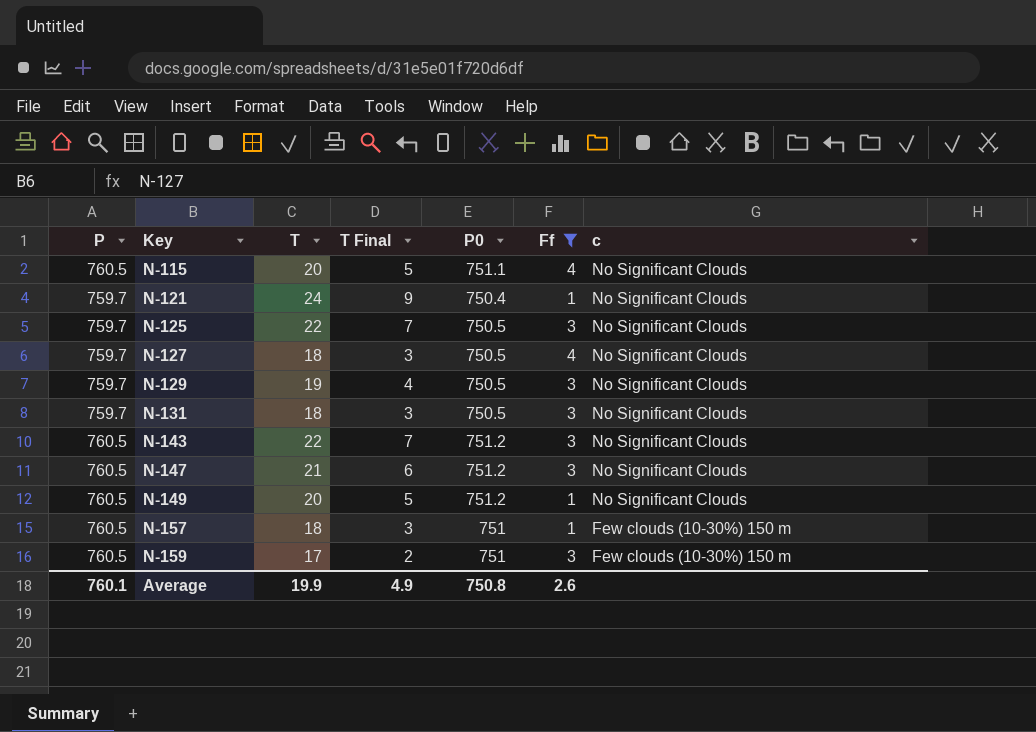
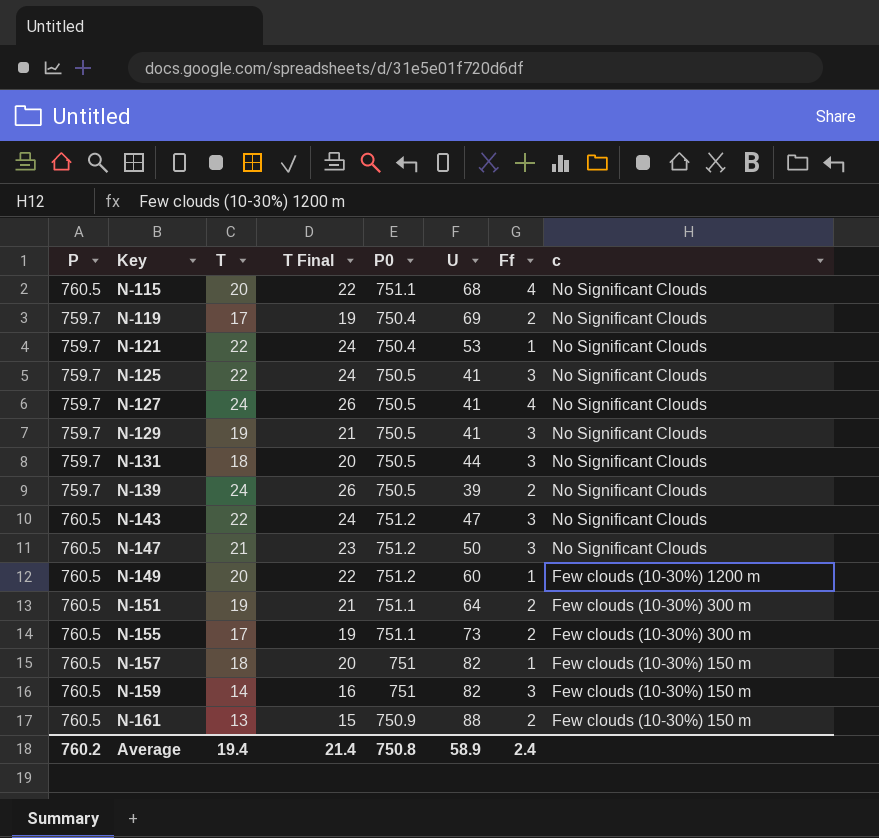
filter: Ff != 2 -> none
column T Final | formula: [T] - 15 -> [T] + 2
column U | position: none -> 6
N-121 | T: 24 -> 22
N-127 | T: 18 -> 24
N-149 | c: No Significant Clouds -> Few clouds (10-30%) 1200 m
N-159 | T: 17 -> 14
Average | P: 760.1 -> 760.2
Average | T: 19.9 -> 19.4
Average | T Final: 4.9 -> 21.4
Average | Ff: 2.6 -> 2.4

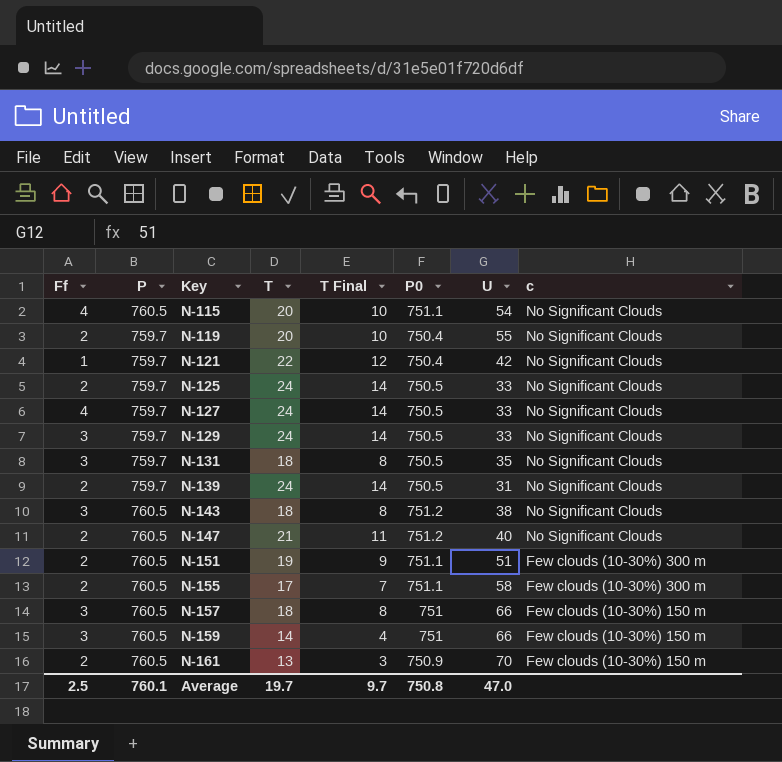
column Ff | position: 7 -> 1
column T Final | formula: [T] + 2 -> [T] - 10
row N-149: 760.5 | 20 | 22 | 751.2 | 60 | 1 | Few clouds (10-30%) 1200 m -> none
N-115 | U: 68 -> 54
N-119 | T: 17 -> 20
N-119 | U: 69 -> 55
N-121 | U: 53 -> 42
N-125 | Ff: 3 -> 2
N-125 | T: 22 -> 24
N-125 | U: 41 -> 33
N-127 | U: 41 -> 33
N-129 | T: 19 -> 24
N-129 | U: 41 -> 33
N-131 | U: 44 -> 35
N-139 | U: 39 -> 31
N-143 | T: 22 -> 18
N-143 | U: 47 -> 38
N-147 | Ff: 3 -> 2
N-147 | U: 50 -> 40
N-151 | U: 64 -> 51
N-155 | U: 73 -> 58
N-157 | Ff: 1 -> 3
N-157 | U: 82 -> 66
N-159 | U: 82 -> 66
N-161 | U: 88 -> 70
Average | Ff: 2.4 -> 2.5
Average | P: 760.2 -> 760.1
Average | T: 19.4 -> 19.7
Average | T Final: 21.4 -> 9.7
Average | U: 58.9 -> 47.0

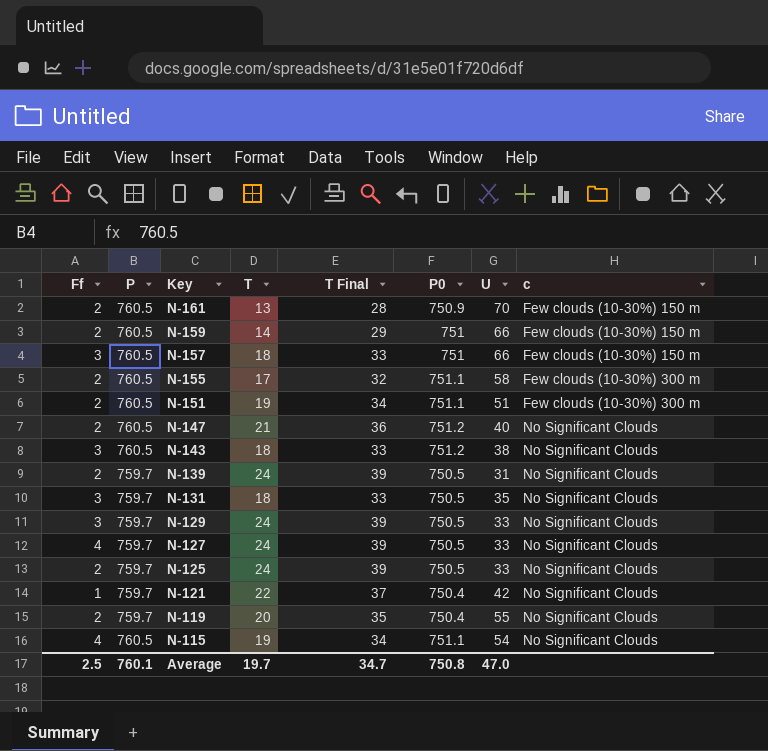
row order: Key ascending -> Key descending
column T Final | formula: [T] - 10 -> [T] + 15
N-159 | Ff: 3 -> 2
N-115 | T: 20 -> 19
Average | T Final: 9.7 -> 34.7

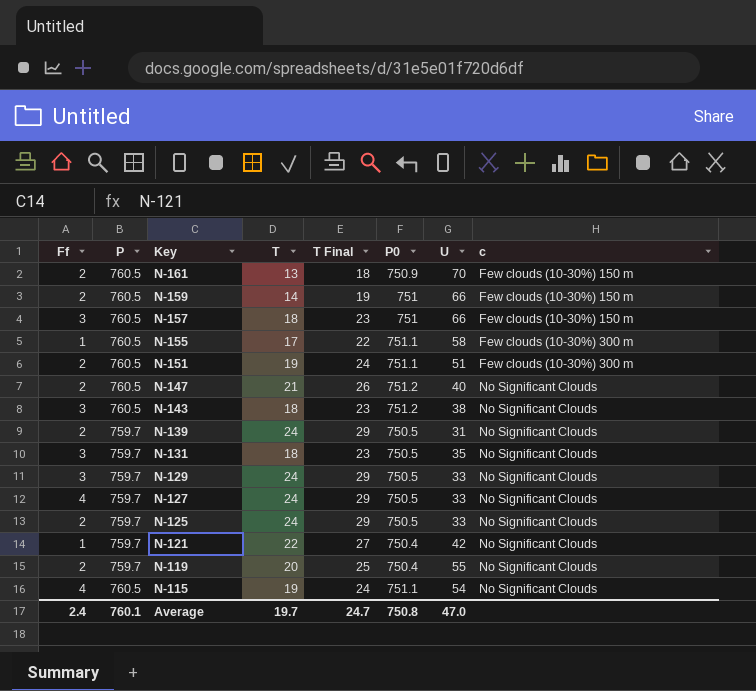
column T Final | formula: [T] + 15 -> [T] + 5
N-155 | Ff: 2 -> 1
Average | Ff: 2.5 -> 2.4
Average | T Final: 34.7 -> 24.7

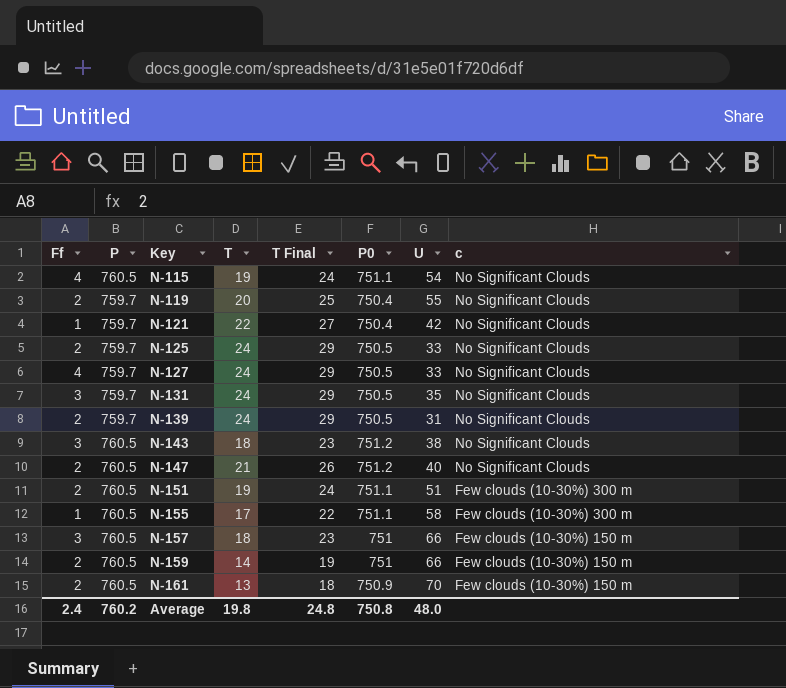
row order: Key descending -> Key ascending
row N-129: 3 | 759.7 | 24 | 29 | 750.5 | 33 | No Significant Clouds -> none
N-131 | T: 18 -> 24
N-131 | T Final: 23 -> 29
Average | P: 760.1 -> 760.2
Average | T: 19.7 -> 19.8
Average | T Final: 24.7 -> 24.8
Average | U: 47.0 -> 48.0

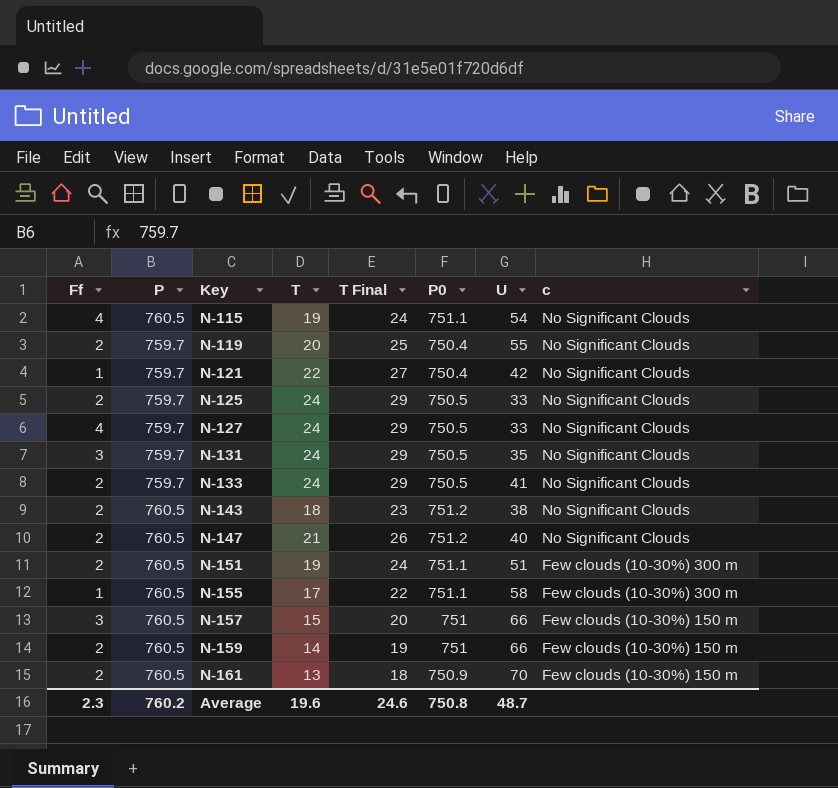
row N-139: 2 | 759.7 | 24 | 29 | 750.5 | 31 | No Significant Clouds -> none
row N-133: none -> 2 | 759.7 | 24 | 29 | 750.5 | 41 | No Significant Clouds
N-143 | Ff: 3 -> 2
N-157 | T: 18 -> 15
N-157 | T Final: 23 -> 20
Average | Ff: 2.4 -> 2.3
Average | T: 19.8 -> 19.6
Average | T Final: 24.8 -> 24.6
Average | U: 48.0 -> 48.7

